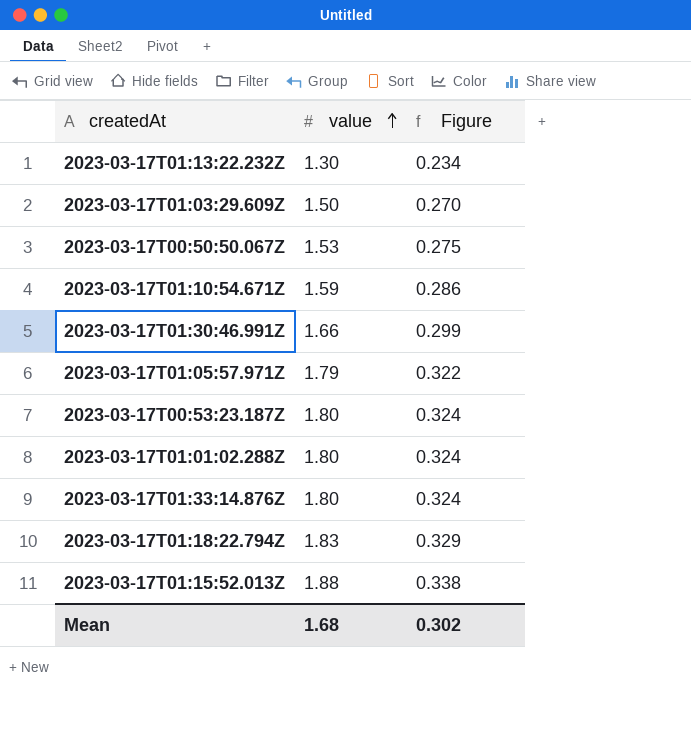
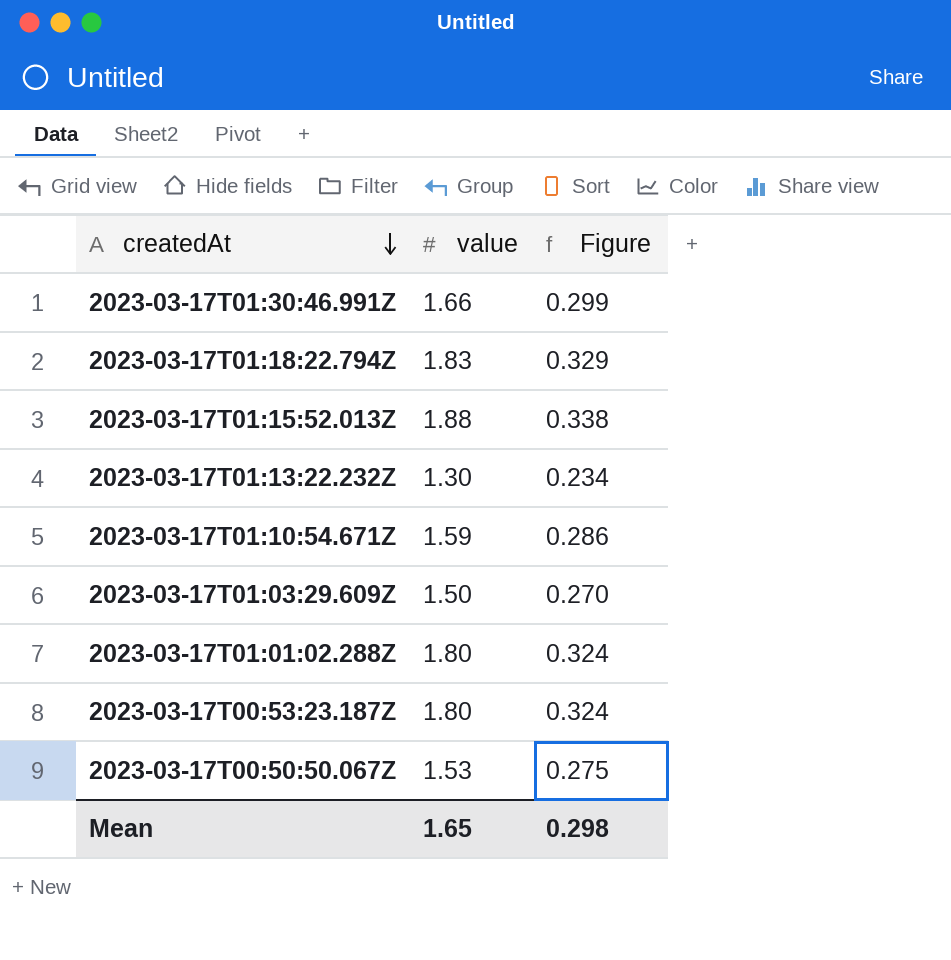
row order: value ascending -> createdAt descending
row 2023-03-17T01:05:57.971Z: 1.79 | 0.322 -> none
row 2023-03-17T01:33:14.876Z: 1.80 | 0.324 -> none
Mean | value: 1.68 -> 1.65
Mean | Figure: 0.302 -> 0.298

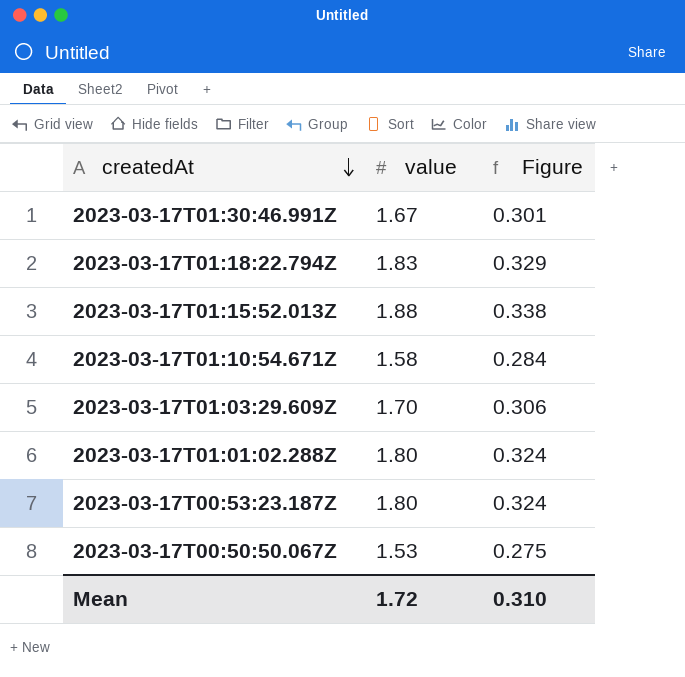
row 2023-03-17T01:13:22.232Z: 1.30 | 0.234 -> none
2023-03-17T01:30:46.991Z | value: 1.66 -> 1.67
2023-03-17T01:30:46.991Z | Figure: 0.299 -> 0.301
2023-03-17T01:10:54.671Z | value: 1.59 -> 1.58
2023-03-17T01:10:54.671Z | Figure: 0.286 -> 0.284
2023-03-17T01:03:29.609Z | value: 1.50 -> 1.70
2023-03-17T01:03:29.609Z | Figure: 0.270 -> 0.306
Mean | value: 1.65 -> 1.72
Mean | Figure: 0.298 -> 0.310

